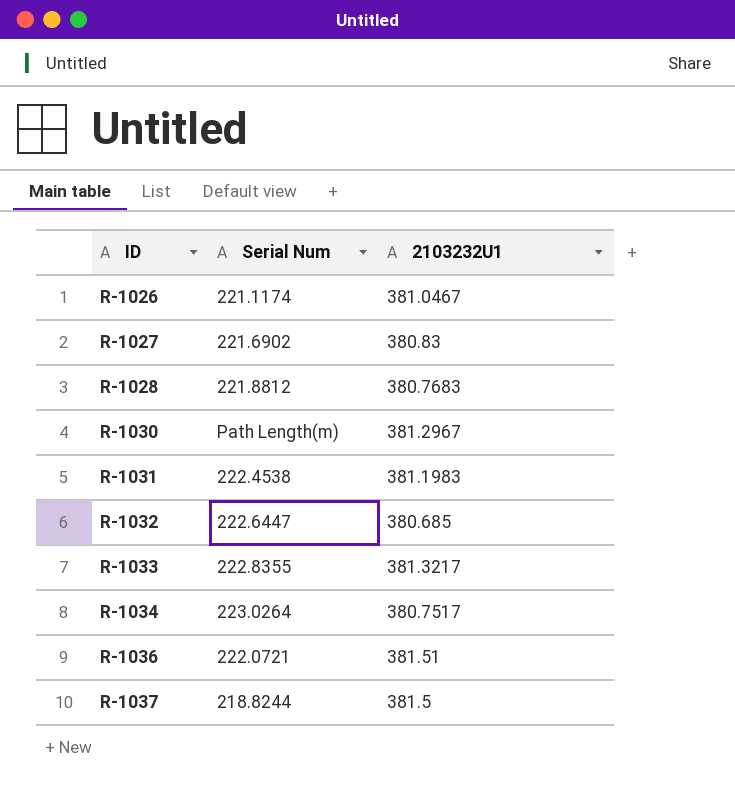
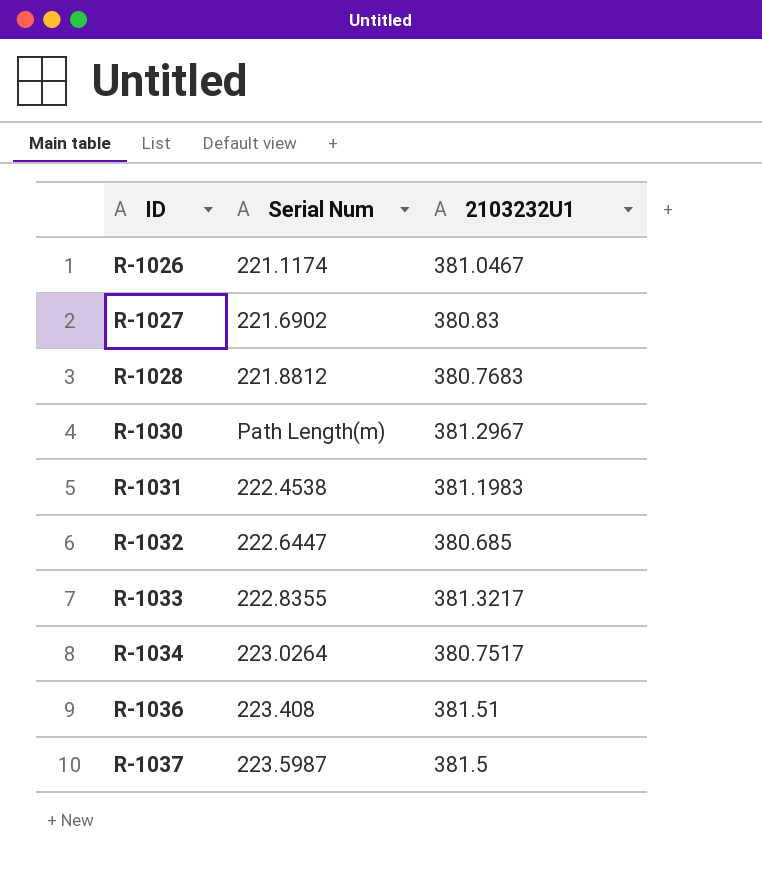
R-1036 | Serial Num: 222.0721 -> 223.408
R-1037 | Serial Num: 218.8244 -> 223.5987

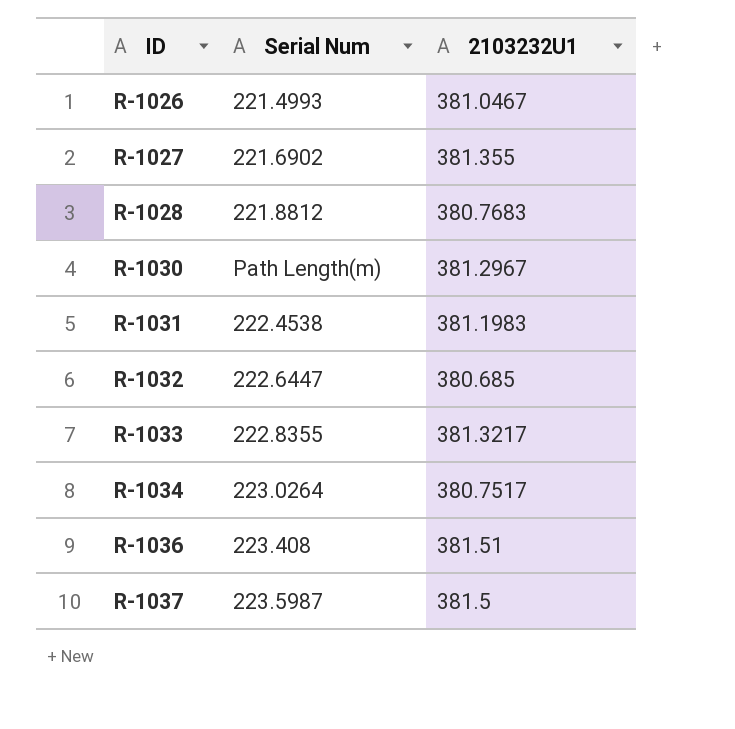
R-1026 | Serial Num: 221.1174 -> 221.4993
R-1027 | 2103232U1: 380.83 -> 381.355

